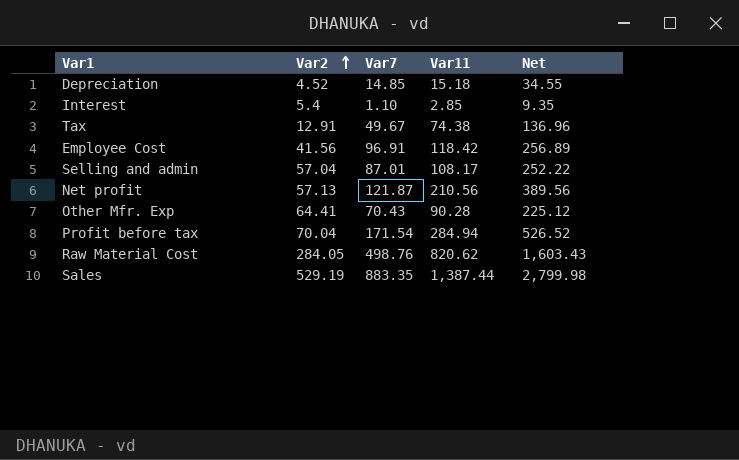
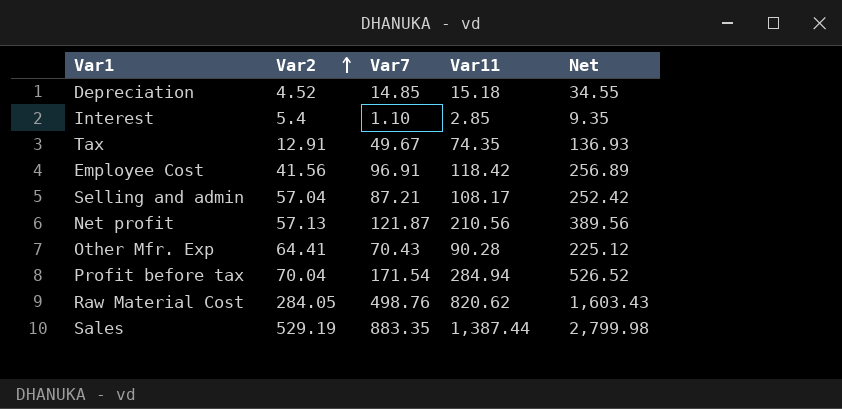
Tax | Var11: 74.38 -> 74.35
Tax | Net: 136.96 -> 136.93
Selling and admin | Var7: 87.01 -> 87.21
Selling and admin | Net: 252.22 -> 252.42

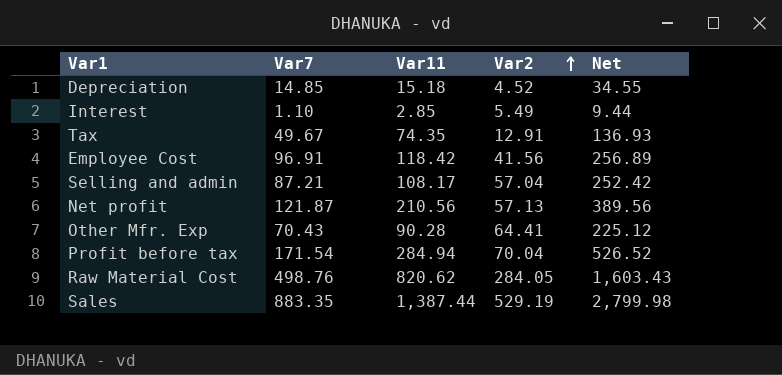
column Var2 | position: 2 -> 4
Interest | Var2: 5.4 -> 5.49
Interest | Net: 9.35 -> 9.44

